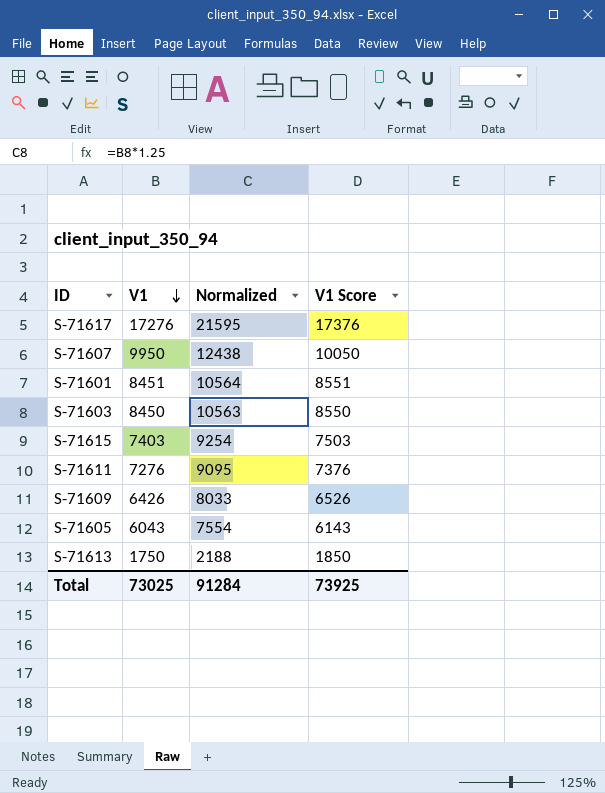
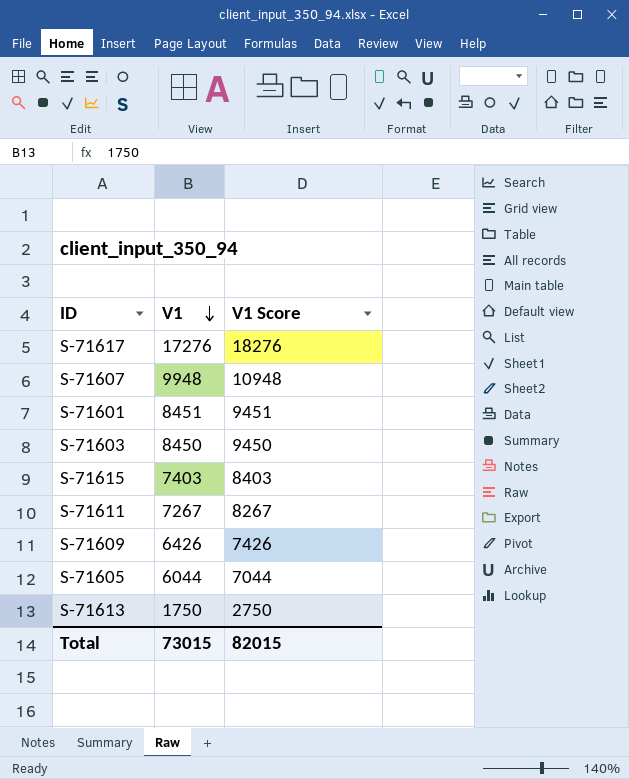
column Normalized | formula: [V1] * 1.25 -> none
column V1 Score | formula: [V1] + 100 -> [V1] + 1000
S-71607 | V1: 9950 -> 9948
S-71611 | V1: 7276 -> 7267
S-71605 | V1: 6043 -> 6044
Total | V1: 73025 -> 73015
Total | V1 Score: 73925 -> 82015

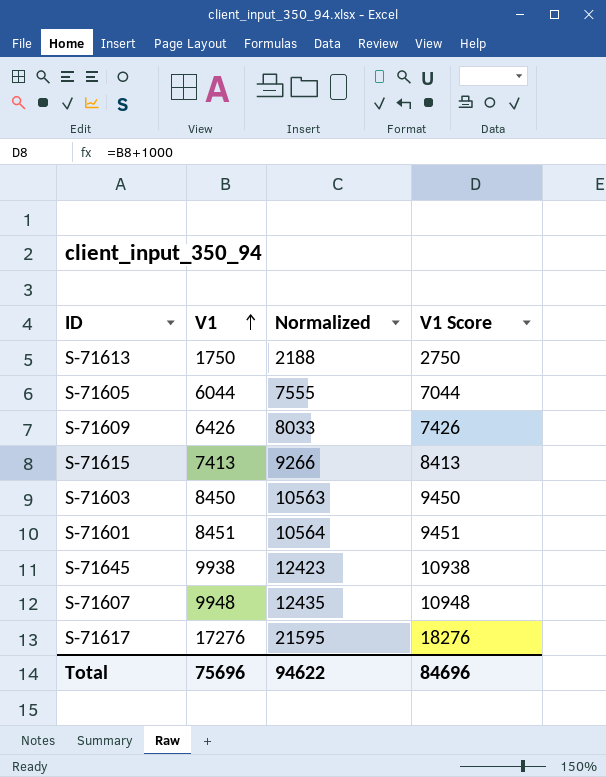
row order: V1 descending -> V1 ascending
column Normalized | formula: none -> [V1] * 1.25
row S-71611: 7267 | 8267 -> none
S-71615 | V1: 7403 -> 7413
S-71615 | V1 Score: 8403 -> 8413
row S-71645: none -> 9938 | 12423 | 10938
Total | V1: 73015 -> 75696
Total | V1 Score: 82015 -> 84696

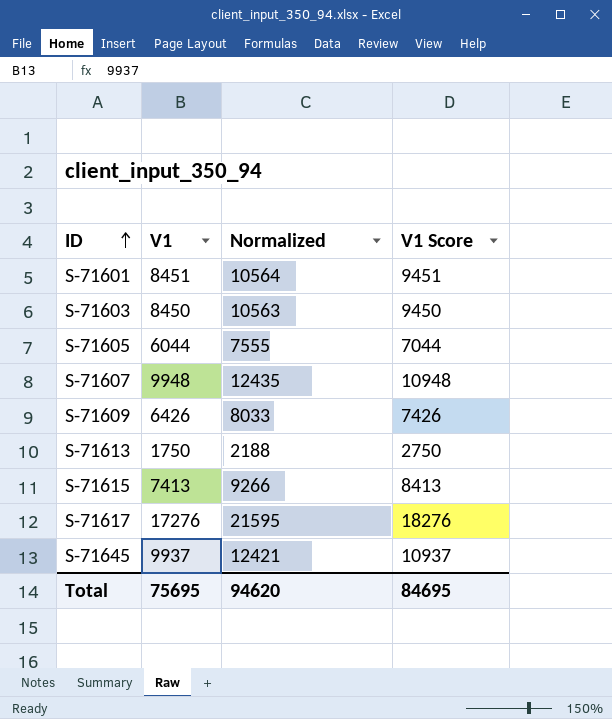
row order: V1 ascending -> ID ascending
S-71645 | V1: 9938 -> 9937
S-71645 | Normalized: 12423 -> 12421
S-71645 | V1 Score: 10938 -> 10937
Total | V1: 75696 -> 75695
Total | Normalized: 94622 -> 94620
Total | V1 Score: 84696 -> 84695

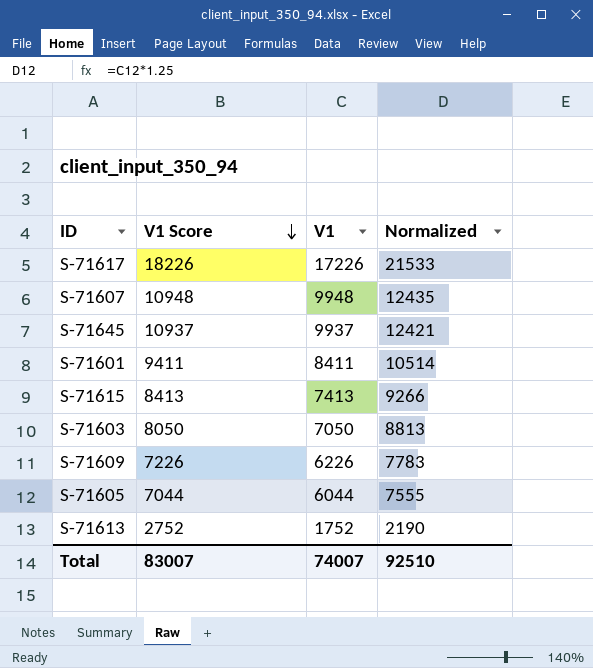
row order: ID ascending -> V1 Score descending
column V1 Score | position: 4 -> 2
S-71617 | V1 Score: 18276 -> 18226
S-71617 | V1: 17276 -> 17226
S-71617 | Normalized: 21595 -> 21533
S-71601 | V1 Score: 9451 -> 9411
S-71601 | V1: 8451 -> 8411
S-71601 | Normalized: 10564 -> 10514
S-71603 | V1 Score: 9450 -> 8050
S-71603 | V1: 8450 -> 7050
S-71603 | Normalized: 10563 -> 8813
S-71609 | V1 Score: 7426 -> 7226
S-71609 | V1: 6426 -> 6226
S-71609 | Normalized: 8033 -> 7783
S-71613 | V1 Score: 2750 -> 2752
S-71613 | V1: 1750 -> 1752
S-71613 | Normalized: 2188 -> 2190
Total | V1 Score: 84695 -> 83007
Total | V1: 75695 -> 74007
Total | Normalized: 94620 -> 92510

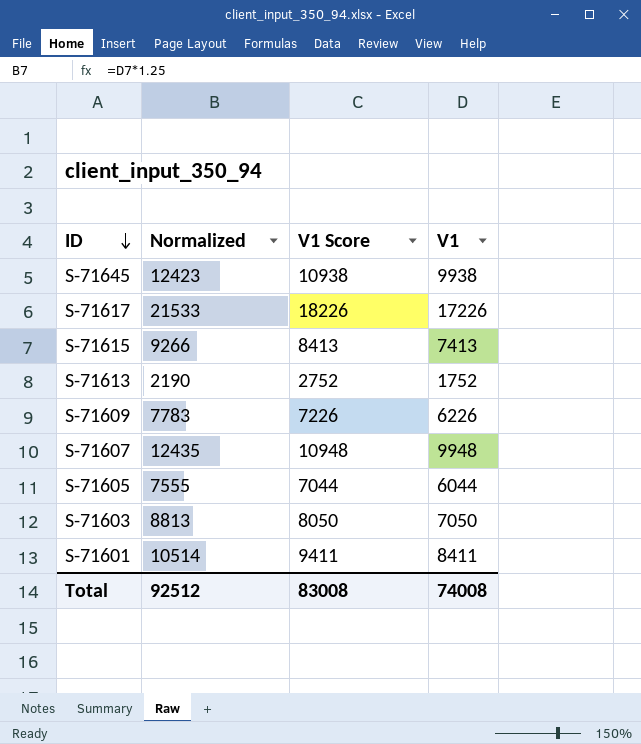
row order: V1 Score descending -> ID descending
column Normalized | position: 4 -> 2
S-71645 | Normalized: 12421 -> 12423
S-71645 | V1 Score: 10937 -> 10938
S-71645 | V1: 9937 -> 9938
Total | Normalized: 92510 -> 92512
Total | V1 Score: 83007 -> 83008
Total | V1: 74007 -> 74008

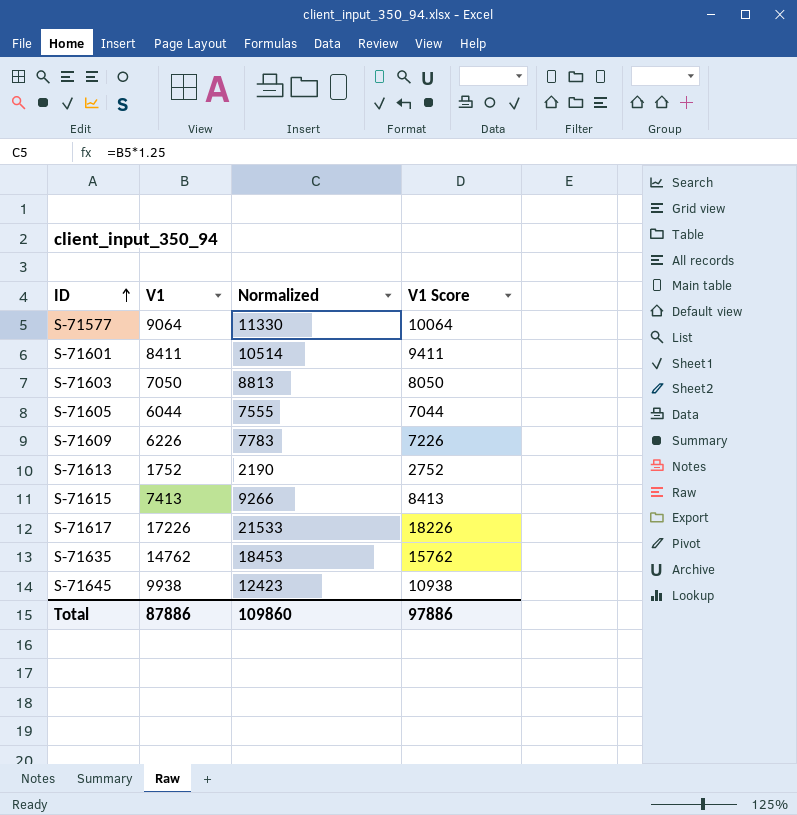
row order: ID descending -> ID ascending
column V1 | position: 4 -> 2
row S-71607: 12435 | 10948 | 9948 -> none
row S-71577: none -> 9064 | 11330 | 10064
row S-71635: none -> 14762 | 18453 | 15762
Total | V1: 74008 -> 87886
Total | Normalized: 92512 -> 109860
Total | V1 Score: 83008 -> 97886

